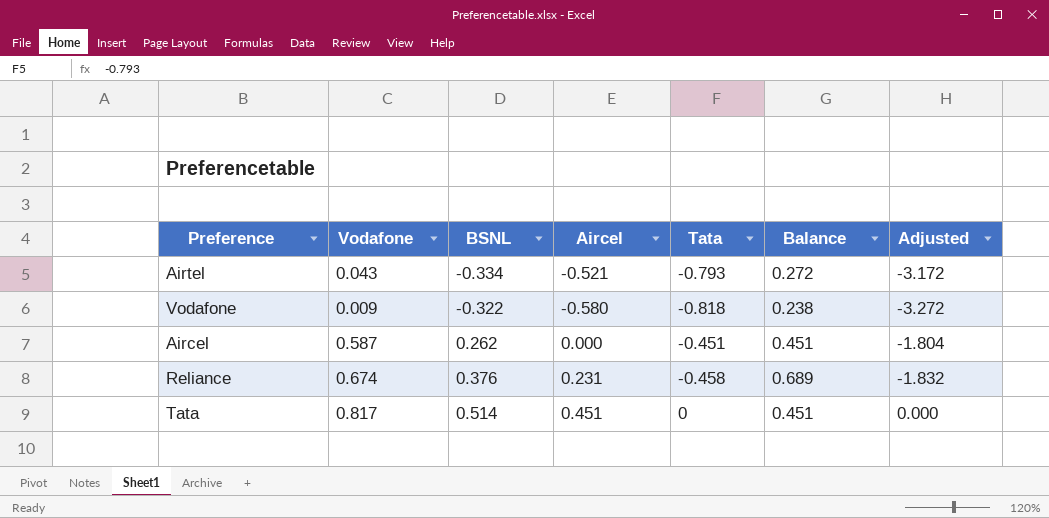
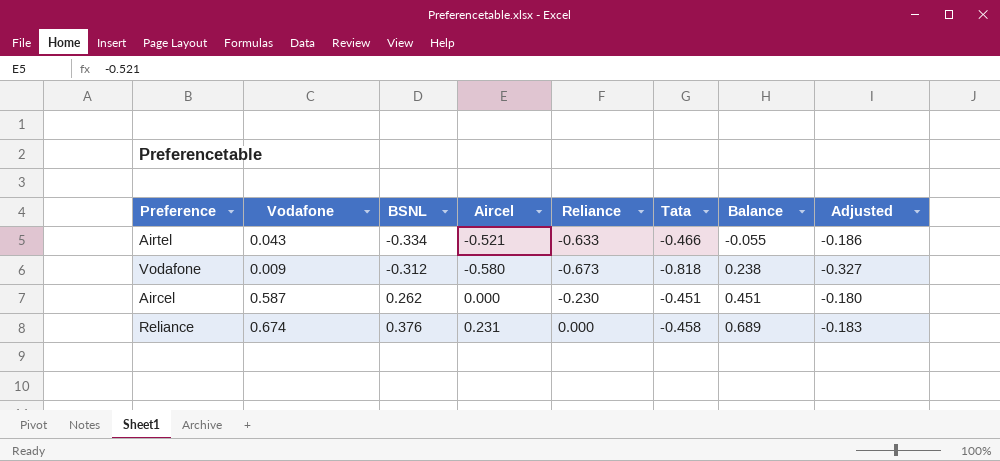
column Reliance | position: none -> 5
column Adjusted | formula: [Tata] * 4 -> [Tata] * 0.4
row Tata: 0.817 | 0.514 | 0.451 | 0 | 0.451 | 0.000 -> none
Airtel | Tata: -0.793 -> -0.466
Airtel | Balance: 0.272 -> -0.055
Vodafone | BSNL: -0.322 -> -0.312

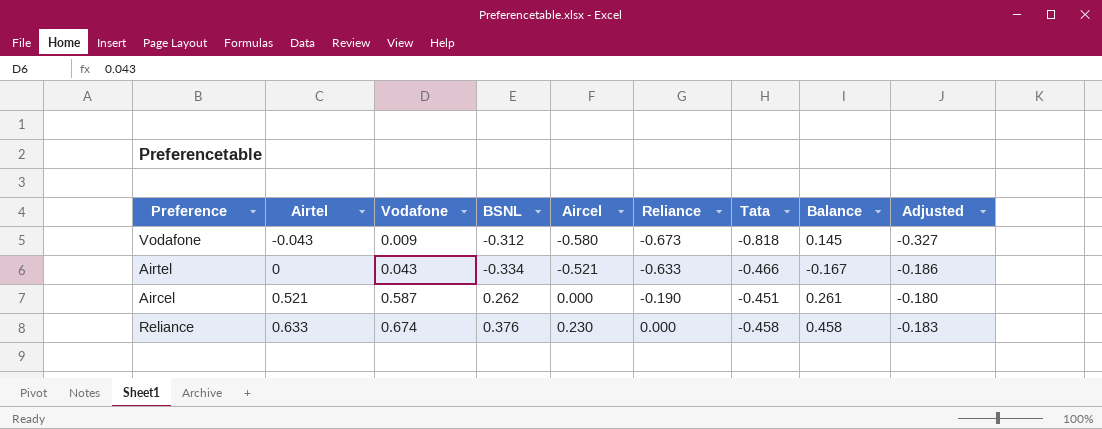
row order: BSNL ascending -> Airtel ascending
column Airtel | position: none -> 2
column Balance | formula: [Aircel] - [Tata] -> [Reliance] - [Tata]
Aircel | Reliance: -0.230 -> -0.190
Reliance | Aircel: 0.231 -> 0.230

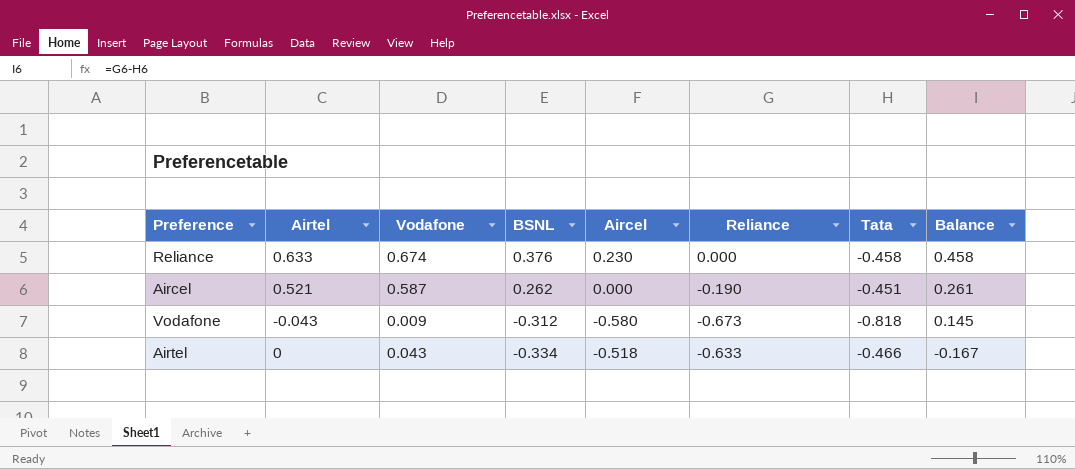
row order: Airtel ascending -> BSNL descending
column Adjusted | formula: [Tata] * 0.4 -> none
Airtel | Aircel: -0.521 -> -0.518

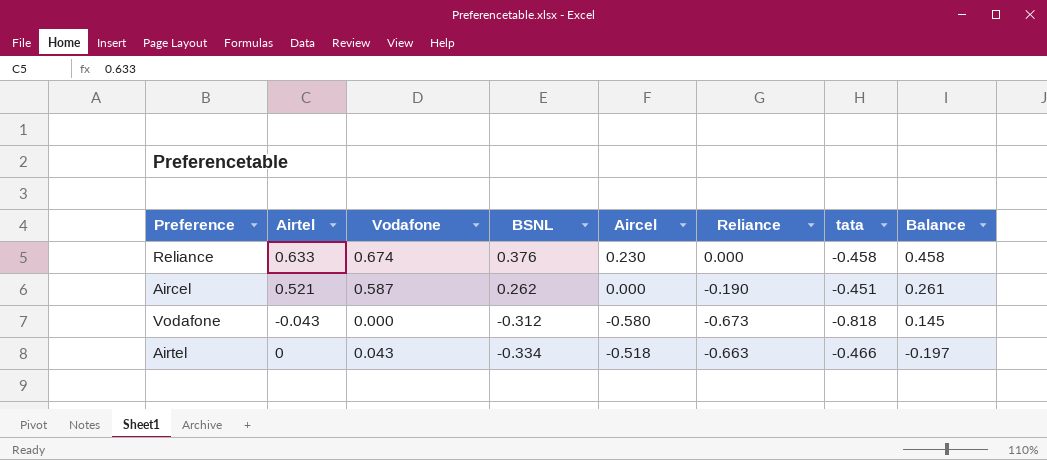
column name: Tata -> tata
Vodafone | Vodafone: 0.009 -> 0.000
Airtel | Reliance: -0.633 -> -0.663
Airtel | Balance: -0.167 -> -0.197

